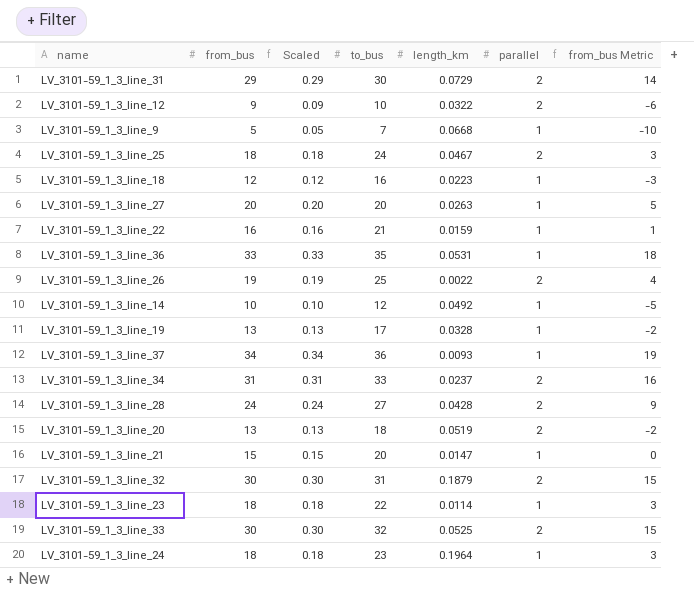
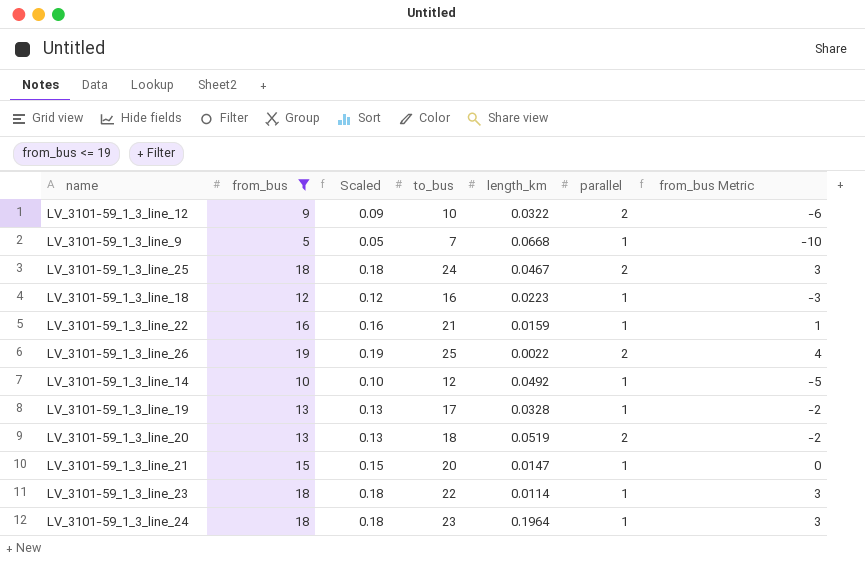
filter: none -> from_bus <= 19

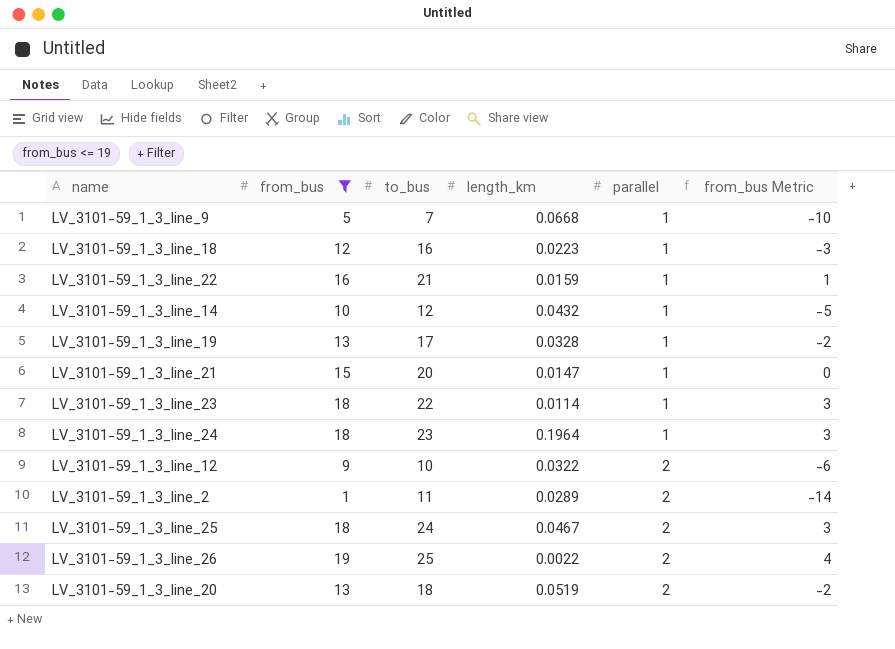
row order: none -> parallel ascending
column Scaled | formula: [from_bus] * 0.01 -> none
LV_3101-59_1_3_line_14 | length_km: 0.0492 -> 0.0432
row LV_3101-59_1_3_line_2: none -> 1 | 11 | 0.0289 | 2 | -14

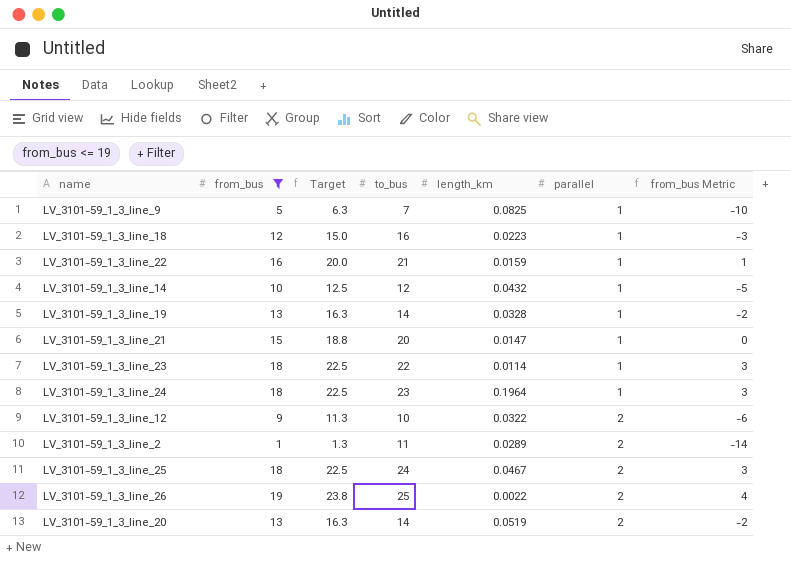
column Target | formula: none -> [from_bus] * 1.25
LV_3101-59_1_3_line_9 | length_km: 0.0668 -> 0.0825
LV_3101-59_1_3_line_19 | to_bus: 17 -> 14
LV_3101-59_1_3_line_20 | to_bus: 18 -> 14

